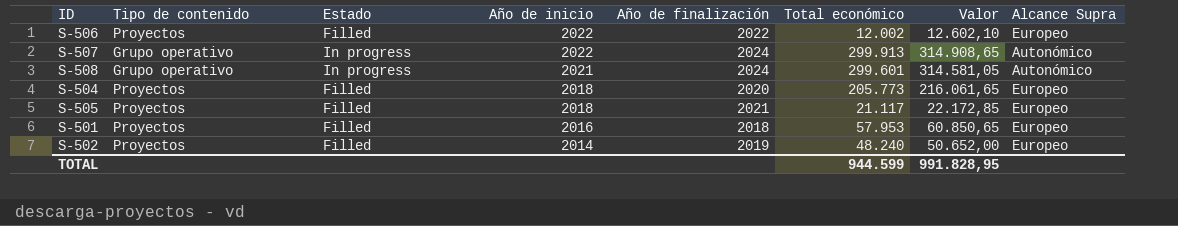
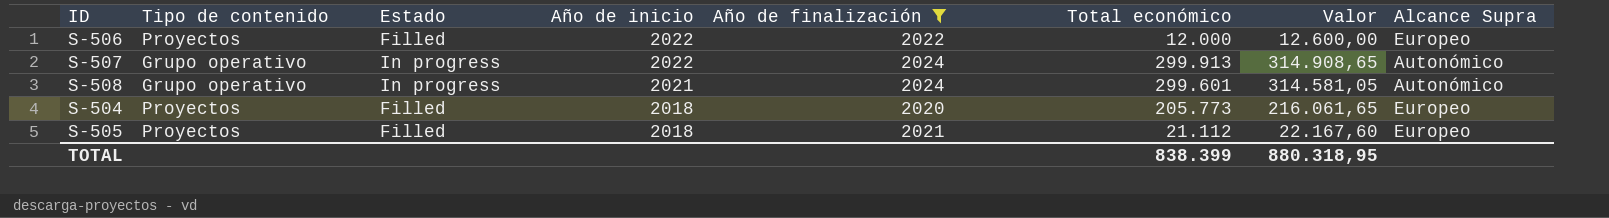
filter: none -> Año de finalización >= 2020
S-506 | Total económico: 12.002 -> 12.000
S-506 | Valor: 12.602,10 -> 12.600,00
S-505 | Total económico: 21.117 -> 21.112
S-505 | Valor: 22.172,85 -> 22.167,60
TOTAL | Total económico: 944.599 -> 838.399
TOTAL | Valor: 991.828,95 -> 880.318,95

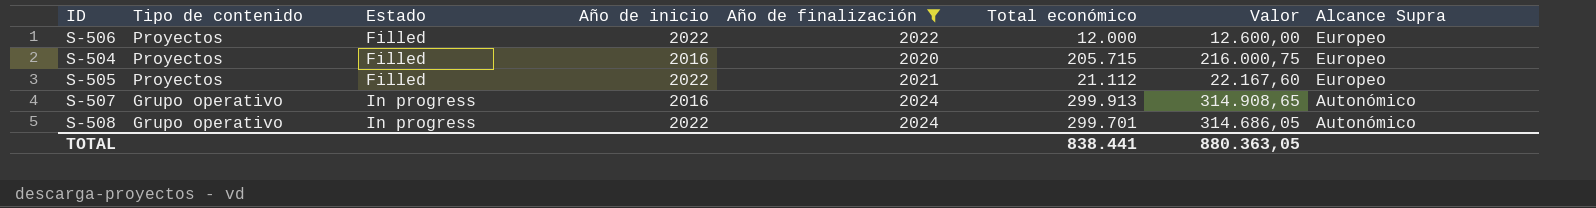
row order: Año de inicio descending -> Tipo de contenido descending
S-504 | Año de inicio: 2018 -> 2016
S-504 | Total económico: 205.773 -> 205.715
S-504 | Valor: 216.061,65 -> 216.000,75
S-505 | Año de inicio: 2018 -> 2022
S-507 | Año de inicio: 2022 -> 2016
S-508 | Año de inicio: 2021 -> 2022
S-508 | Total económico: 299.601 -> 299.701
S-508 | Valor: 314.581,05 -> 314.686,05
TOTAL | Total económico: 838.399 -> 838.441
TOTAL | Valor: 880.318,95 -> 880.363,05

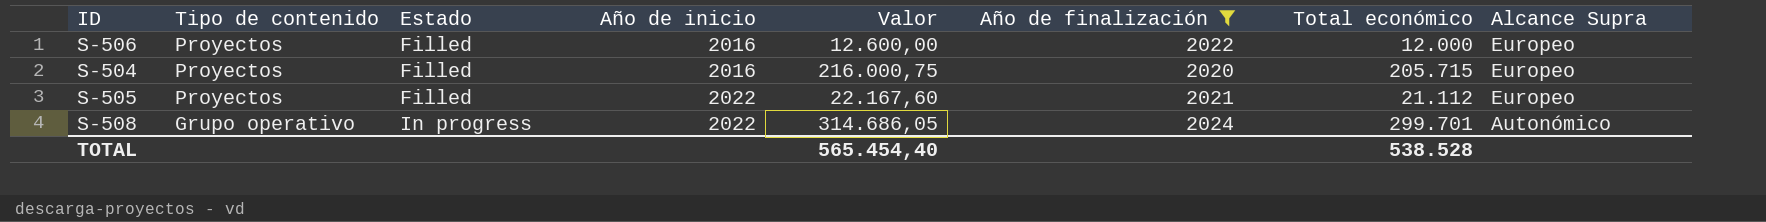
column Valor | position: 7 -> 5
row S-507: Grupo operativo | In progress | 2016 | 2024 | 299.913 | 314.908,65 | Autonómico -> none
S-506 | Año de inicio: 2022 -> 2016
TOTAL | Valor: 880.363,05 -> 565.454,40
TOTAL | Total económico: 838.441 -> 538.528

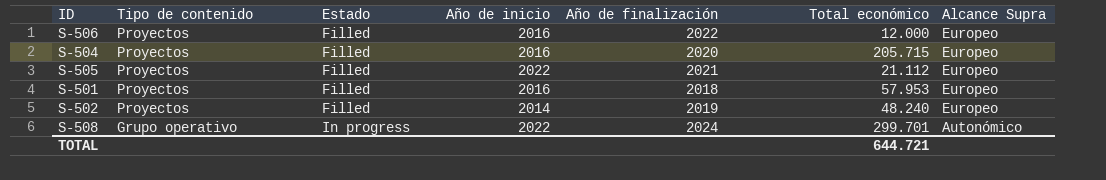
filter: Año de finalización >= 2020 -> none
column Valor | formula: [Total económico] * 1,05 -> none
TOTAL | Total económico: 538.528 -> 644.721

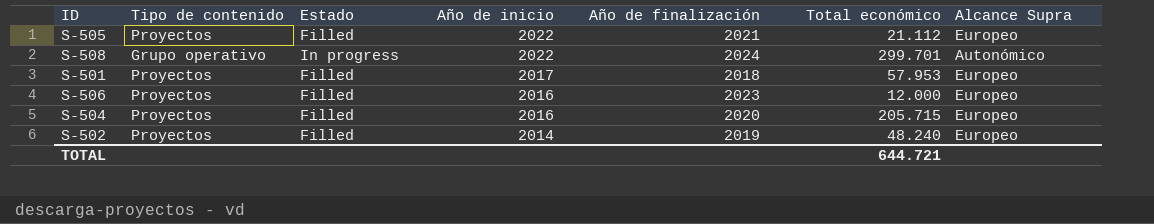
row order: Tipo de contenido descending -> Año de inicio descending
S-501 | Año de inicio: 2016 -> 2017
S-506 | Año de finalización: 2022 -> 2023

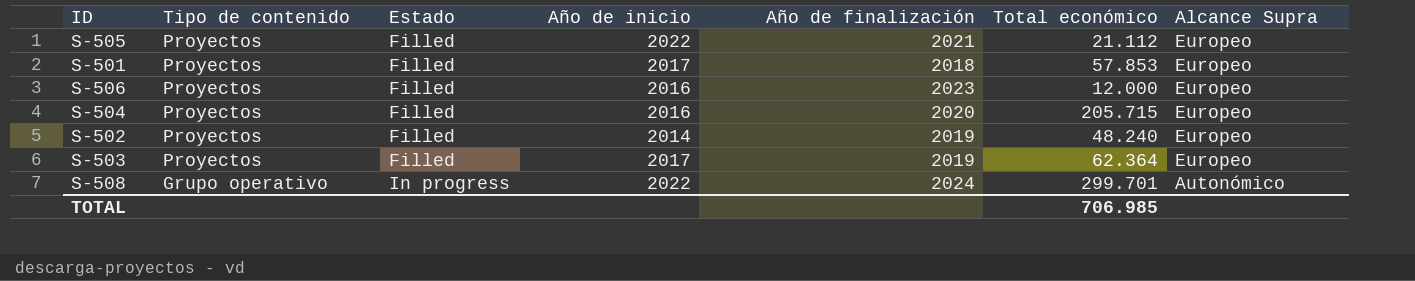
row order: Año de inicio descending -> Tipo de contenido descending
S-501 | Total económico: 57.953 -> 57.853
row S-503: none -> Proyectos | Filled | 2017 | 2019 | 62.364 | Europeo
TOTAL | Total económico: 644.721 -> 706.985

